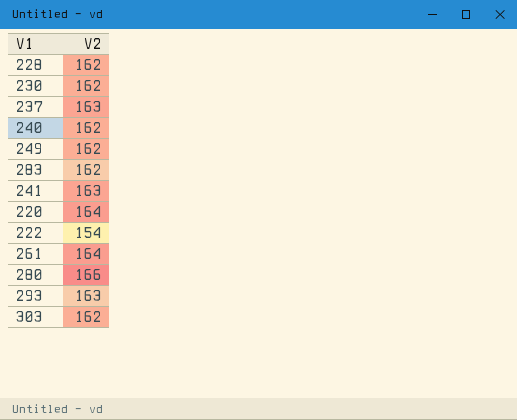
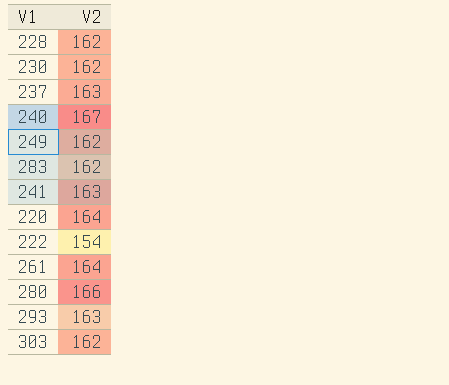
240 | V2: 162 -> 167

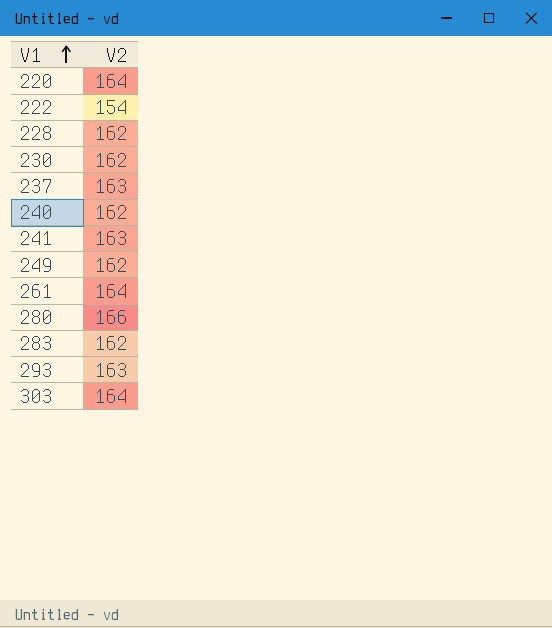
row order: none -> V1 ascending
240 | V2: 167 -> 162
303 | V2: 162 -> 164

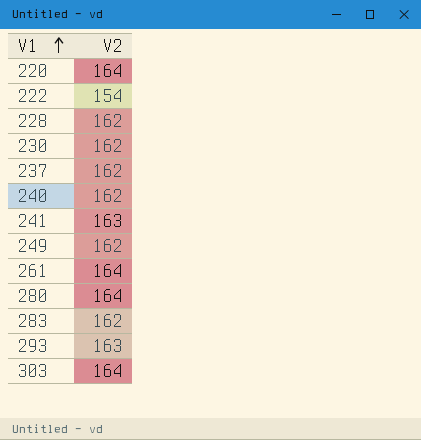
237 | V2: 163 -> 162
280 | V2: 166 -> 164

